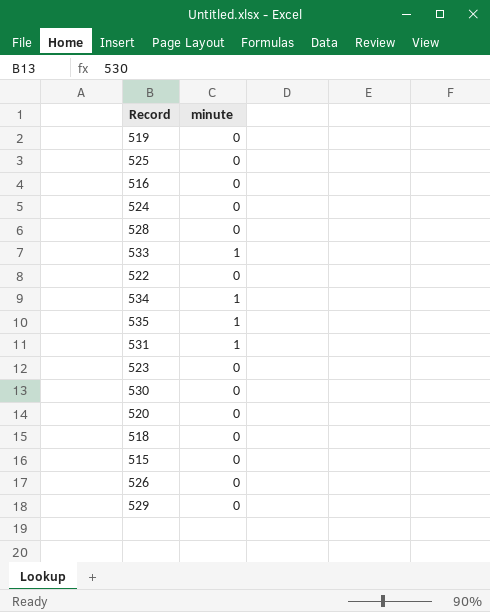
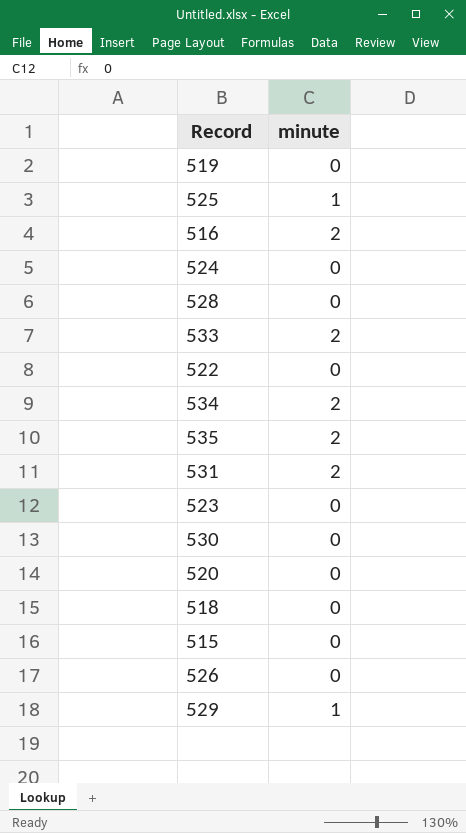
525 | minute: 0 -> 1
516 | minute: 0 -> 2
533 | minute: 1 -> 2
534 | minute: 1 -> 2
535 | minute: 1 -> 2
531 | minute: 1 -> 2
529 | minute: 0 -> 1

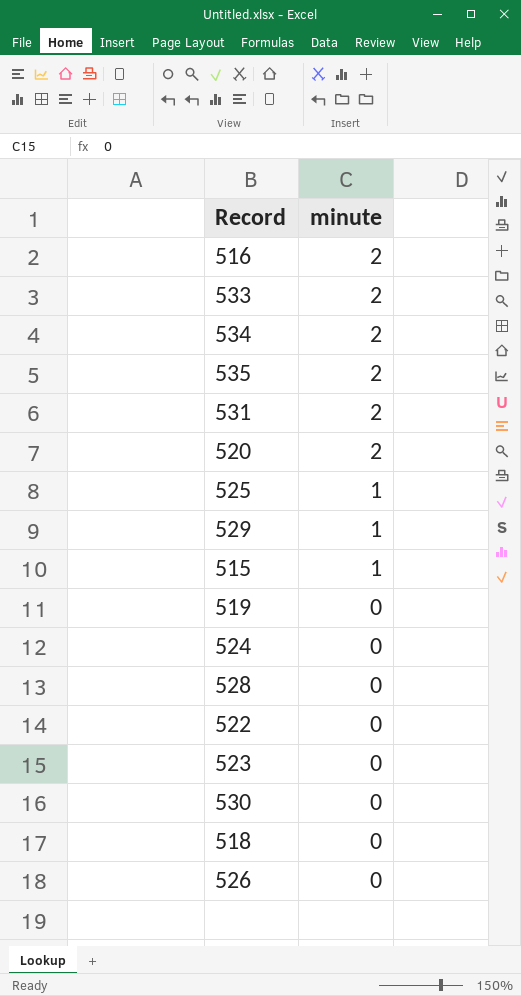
row order: none -> minute descending
520 | minute: 0 -> 2
515 | minute: 0 -> 1

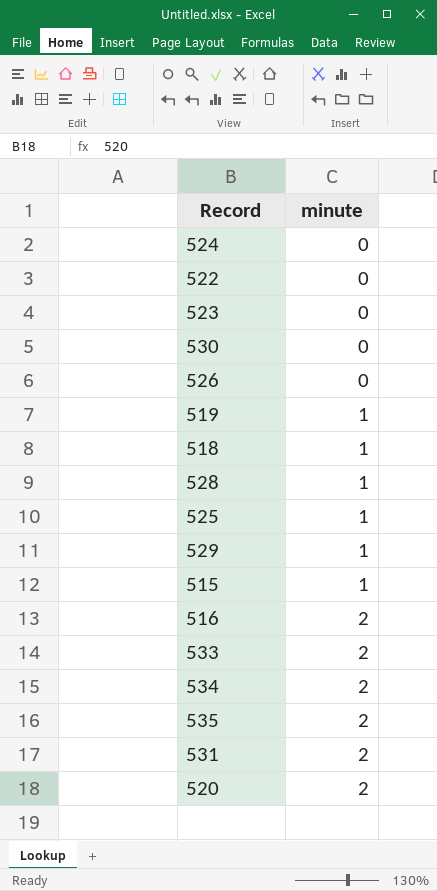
row order: minute descending -> minute ascending
519 | minute: 0 -> 1
518 | minute: 0 -> 1
528 | minute: 0 -> 1

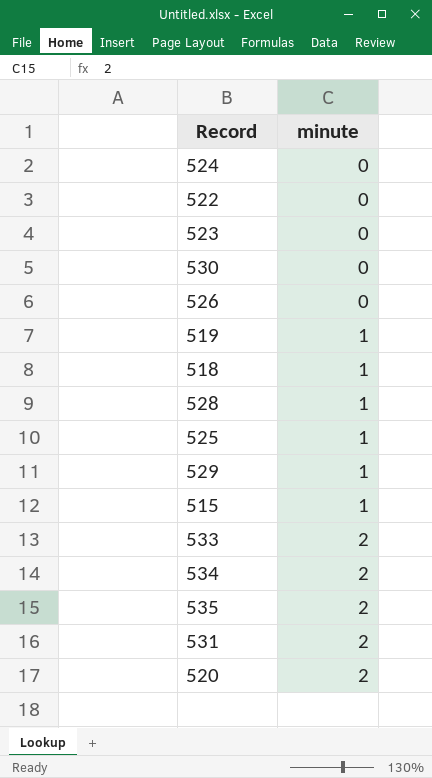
row 516: 2 -> none

